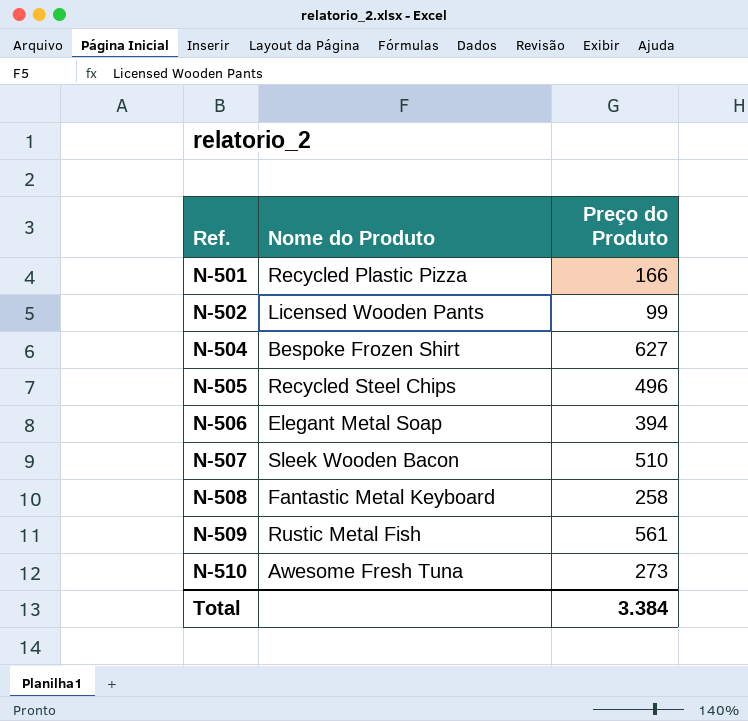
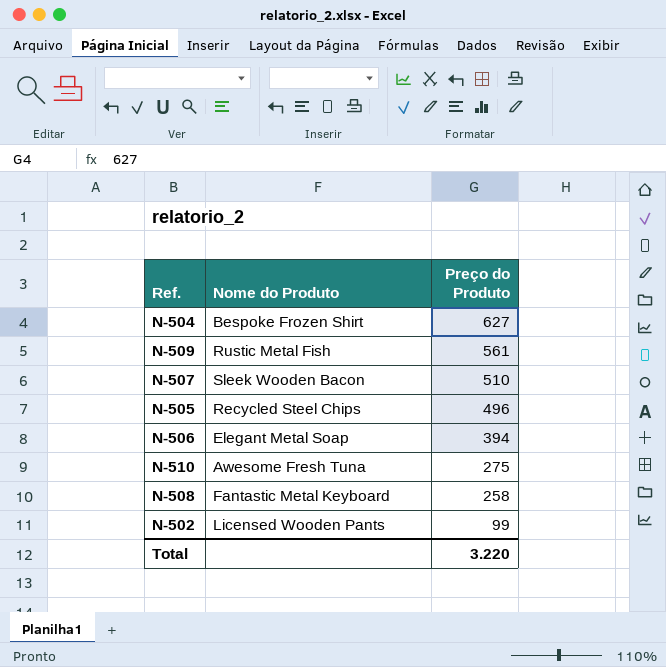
row order: Ref. ascending -> Preço do Produto descending
row N-501: Recycled Plastic Pizza | 166 -> none
N-510 | Preço do Produto: 273 -> 275
Total | Preço do Produto: 3.384 -> 3.220

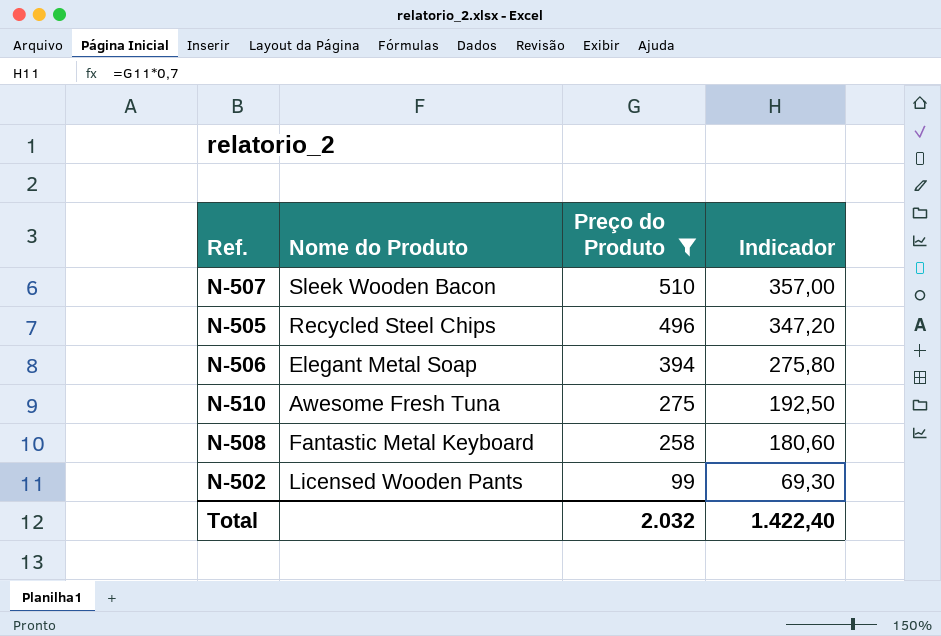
filter: none -> Preço do Produto <= 510
column Indicador | formula: none -> [Preço do Produto] * 0,7
Total | Preço do Produto: 3.220 -> 2.032

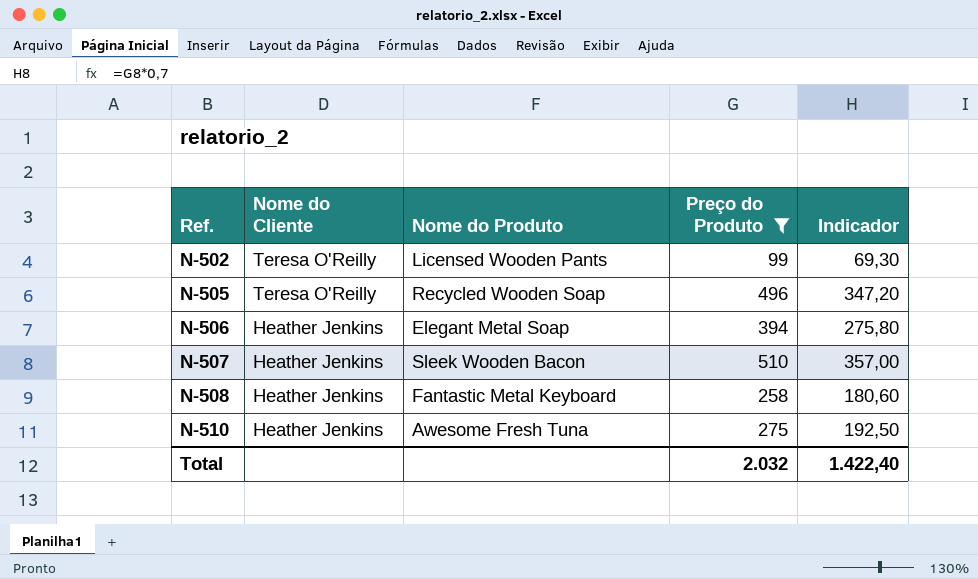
row order: Preço do Produto descending -> Ref. ascending
column Nome do Cliente | position: none -> 2
N-505 | Nome do Produto: Recycled Steel Chips -> Recycled Wooden Soap

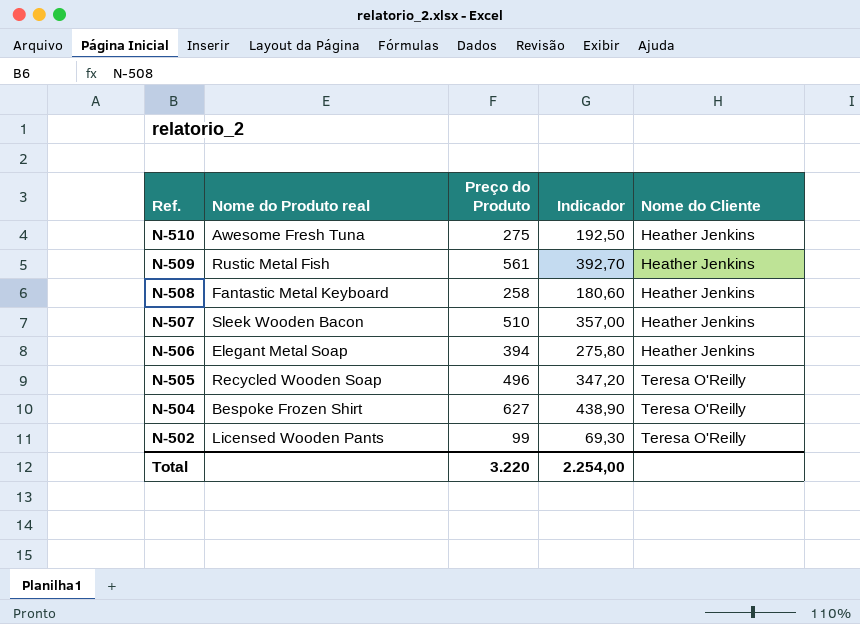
filter: Preço do Produto <= 510 -> none
row order: Ref. ascending -> Ref. descending
column name: Nome do Produto -> Nome do Produto real
column Nome do Cliente | position: 2 -> 5
Total | Preço do Produto: 2.032 -> 3.220
Total | Indicador: 1.422,40 -> 2.254,00

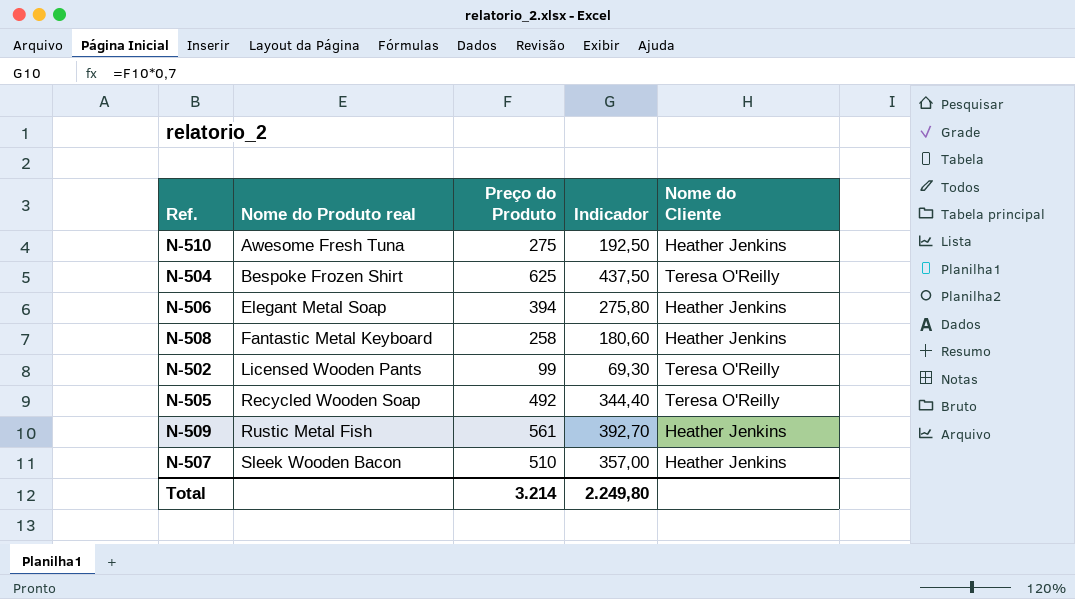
row order: Ref. descending -> Nome do Produto real ascending
N-504 | Preço do Produto: 627 -> 625
N-504 | Indicador: 438,90 -> 437,50
N-505 | Preço do Produto: 496 -> 492
N-505 | Indicador: 347,20 -> 344,40
Total | Preço do Produto: 3.220 -> 3.214
Total | Indicador: 2.254,00 -> 2.249,80

